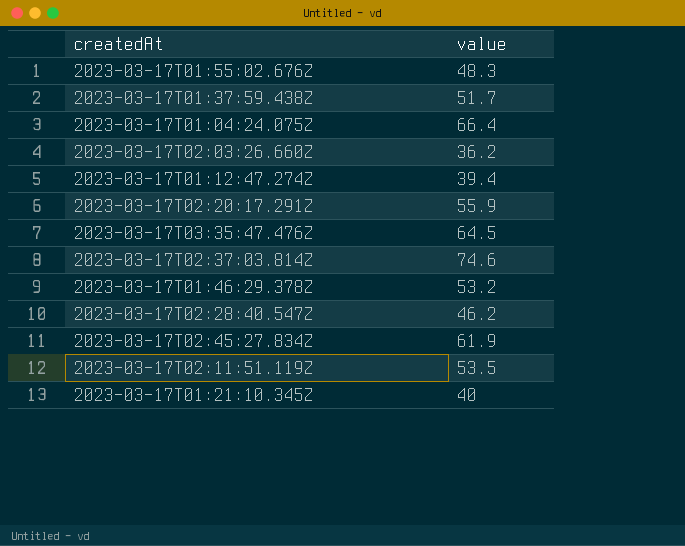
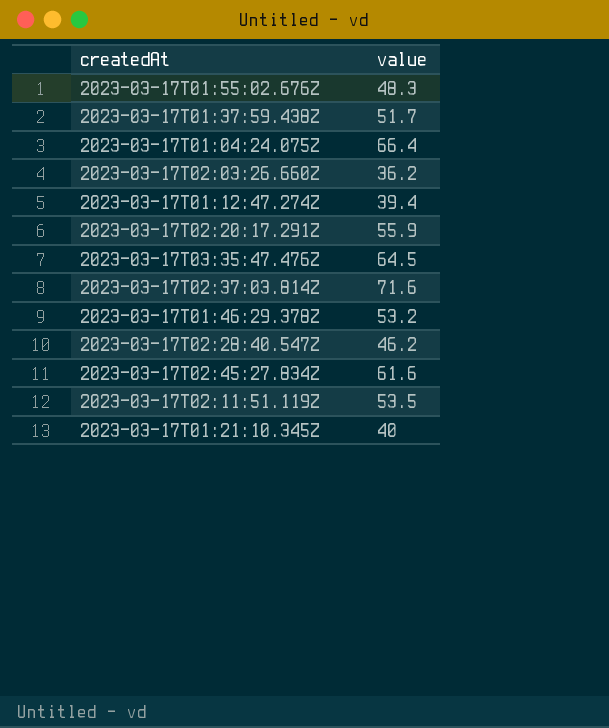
2023-03-17T02:37:03.814Z | value: 74.6 -> 71.6
2023-03-17T02:45:27.834Z | value: 61.9 -> 61.6

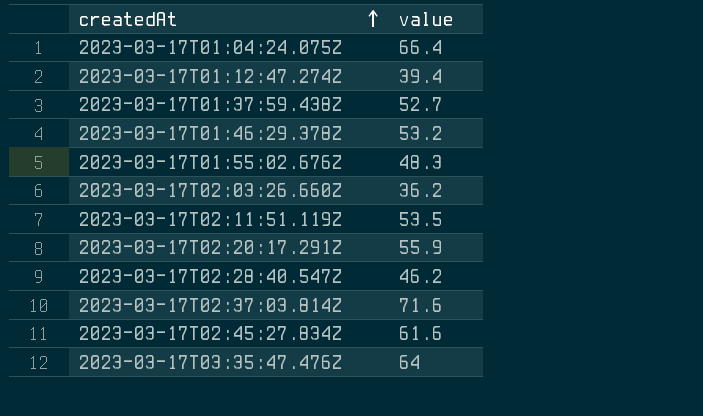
row order: none -> createdAt ascending
row 2023-03-17T01:21:10.345Z: 40 -> none
2023-03-17T01:37:59.438Z | value: 51.7 -> 52.7
2023-03-17T03:35:47.476Z | value: 64.5 -> 64

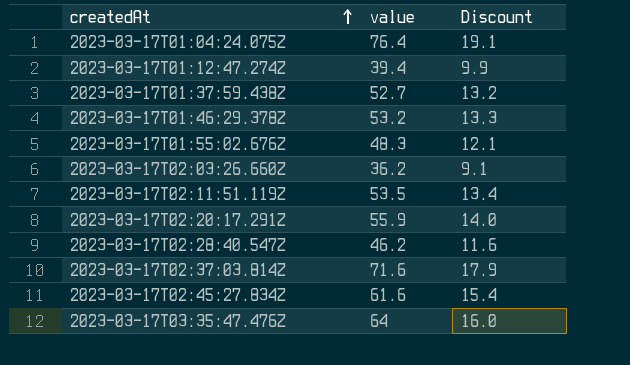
column Discount | formula: none -> [value] * 0.25
2023-03-17T01:04:24.075Z | value: 66.4 -> 76.4

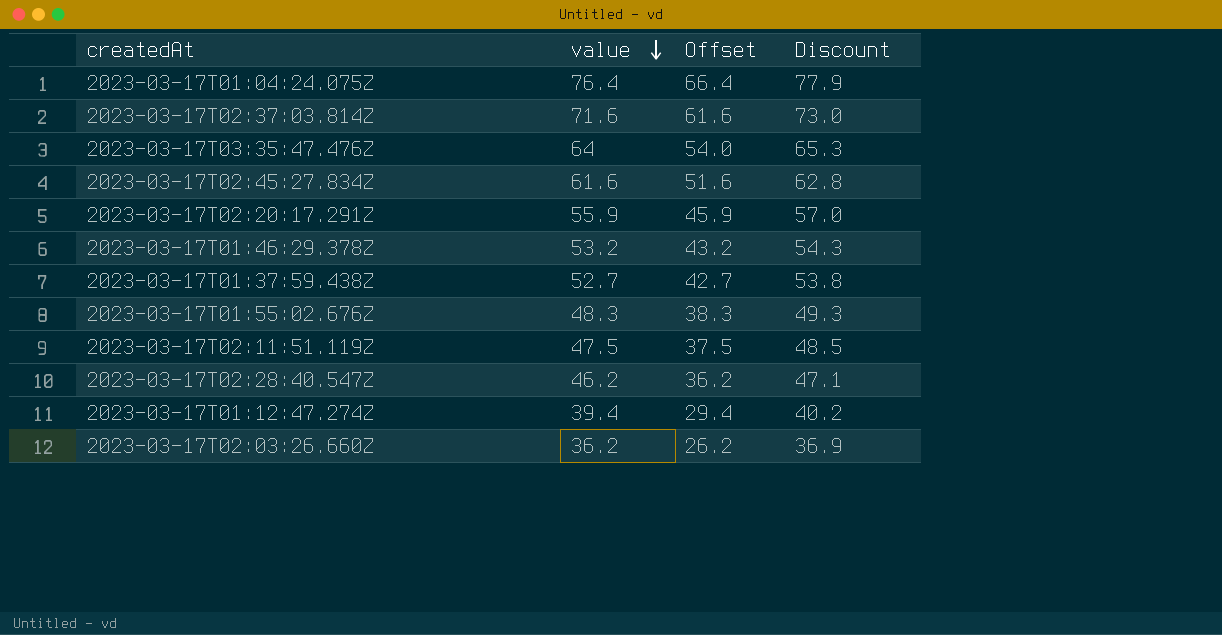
row order: createdAt ascending -> value descending
column Offset | formula: none -> [value] - 10
column Discount | formula: [value] * 0.25 -> [value] * 1.02
2023-03-17T02:11:51.119Z | value: 53.5 -> 47.5

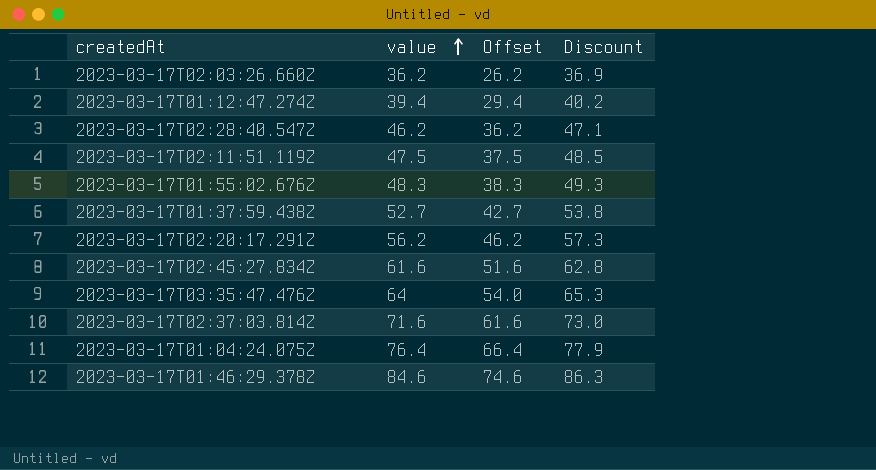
row order: value descending -> value ascending
2023-03-17T02:20:17.291Z | value: 55.9 -> 56.2
2023-03-17T02:20:17.291Z | Offset: 45.9 -> 46.2
2023-03-17T02:20:17.291Z | Discount: 57.0 -> 57.3
2023-03-17T01:46:29.378Z | value: 53.2 -> 84.6
2023-03-17T01:46:29.378Z | Offset: 43.2 -> 74.6
2023-03-17T01:46:29.378Z | Discount: 54.3 -> 86.3

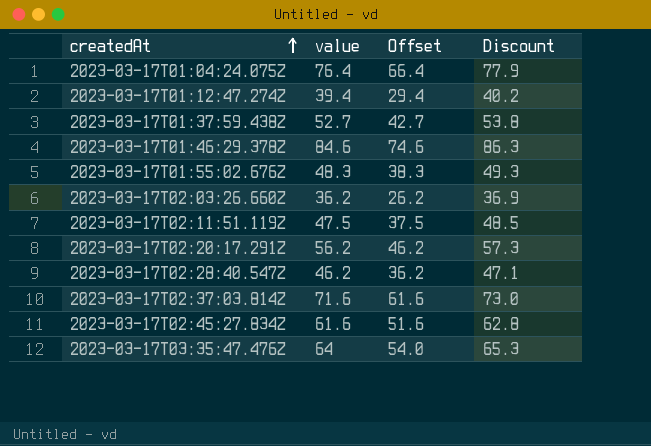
row order: value ascending -> createdAt ascending

